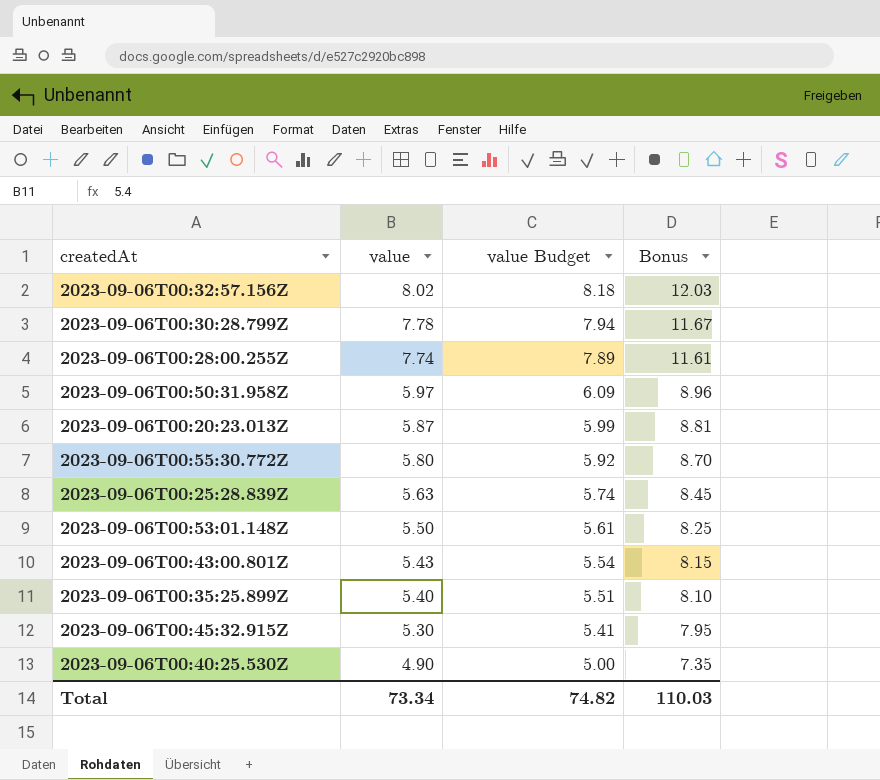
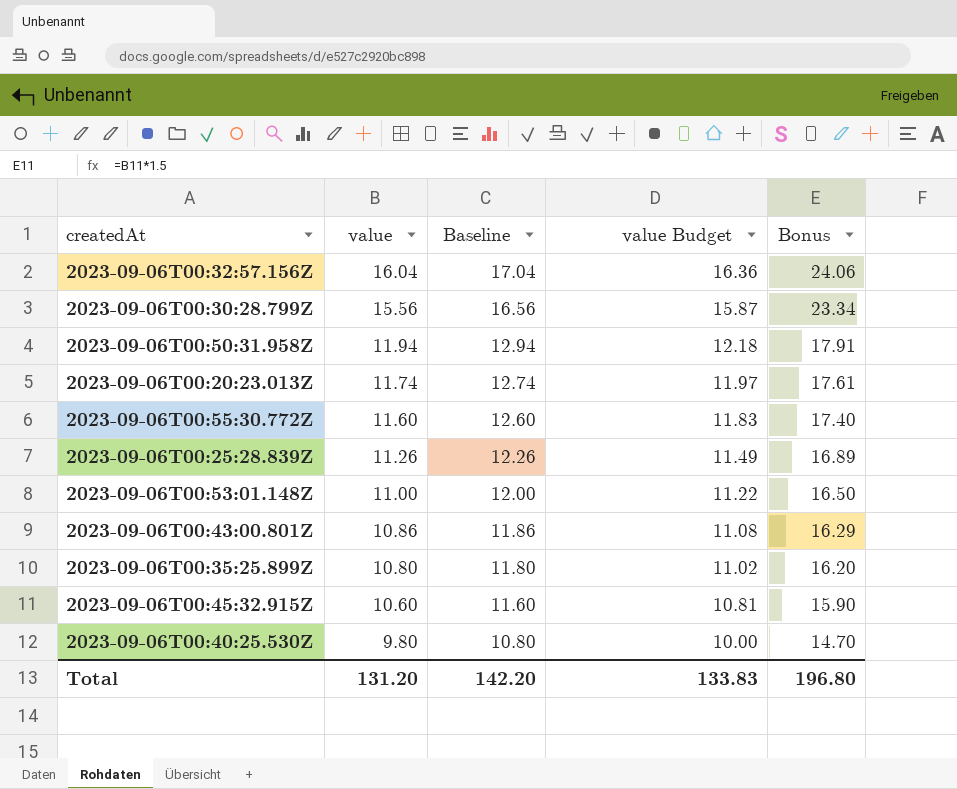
column Baseline | formula: none -> [value] + 1
row 2023-09-06T00:28:00.255Z: 7.74 | 7.89 | 11.61 -> none
2023-09-06T00:32:57.156Z | value: 8.02 -> 16.04
2023-09-06T00:32:57.156Z | value Budget: 8.18 -> 16.36
2023-09-06T00:32:57.156Z | Bonus: 12.03 -> 24.06
2023-09-06T00:30:28.799Z | value: 7.78 -> 15.56
2023-09-06T00:30:28.799Z | value Budget: 7.94 -> 15.87
2023-09-06T00:30:28.799Z | Bonus: 11.67 -> 23.34
2023-09-06T00:50:31.958Z | value: 5.97 -> 11.94
2023-09-06T00:50:31.958Z | value Budget: 6.09 -> 12.18
2023-09-06T00:50:31.958Z | Bonus: 8.96 -> 17.91
2023-09-06T00:20:23.013Z | value: 5.87 -> 11.74
2023-09-06T00:20:23.013Z | value Budget: 5.99 -> 11.97
2023-09-06T00:20:23.013Z | Bonus: 8.81 -> 17.61
2023-09-06T00:55:30.772Z | value: 5.80 -> 11.60
2023-09-06T00:55:30.772Z | value Budget: 5.92 -> 11.83
2023-09-06T00:55:30.772Z | Bonus: 8.70 -> 17.40
2023-09-06T00:25:28.839Z | value: 5.63 -> 11.26
2023-09-06T00:25:28.839Z | value Budget: 5.74 -> 11.49
2023-09-06T00:25:28.839Z | Bonus: 8.45 -> 16.89
2023-09-06T00:53:01.148Z | value: 5.50 -> 11.00
2023-09-06T00:53:01.148Z | value Budget: 5.61 -> 11.22
2023-09-06T00:53:01.148Z | Bonus: 8.25 -> 16.50
2023-09-06T00:43:00.801Z | value: 5.43 -> 10.86
2023-09-06T00:43:00.801Z | value Budget: 5.54 -> 11.08
2023-09-06T00:43:00.801Z | Bonus: 8.15 -> 16.29
2023-09-06T00:35:25.899Z | value: 5.40 -> 10.80
2023-09-06T00:35:25.899Z | value Budget: 5.51 -> 11.02
2023-09-06T00:35:25.899Z | Bonus: 8.10 -> 16.20
2023-09-06T00:45:32.915Z | value: 5.30 -> 10.60
2023-09-06T00:45:32.915Z | value Budget: 5.41 -> 10.81
2023-09-06T00:45:32.915Z | Bonus: 7.95 -> 15.90
2023-09-06T00:40:25.530Z | value: 4.90 -> 9.80
2023-09-06T00:40:25.530Z | value Budget: 5.00 -> 10.00
2023-09-06T00:40:25.530Z | Bonus: 7.35 -> 14.70
Total | value: 73.34 -> 131.20
Total | value Budget: 74.82 -> 133.83
Total | Bonus: 110.03 -> 196.80

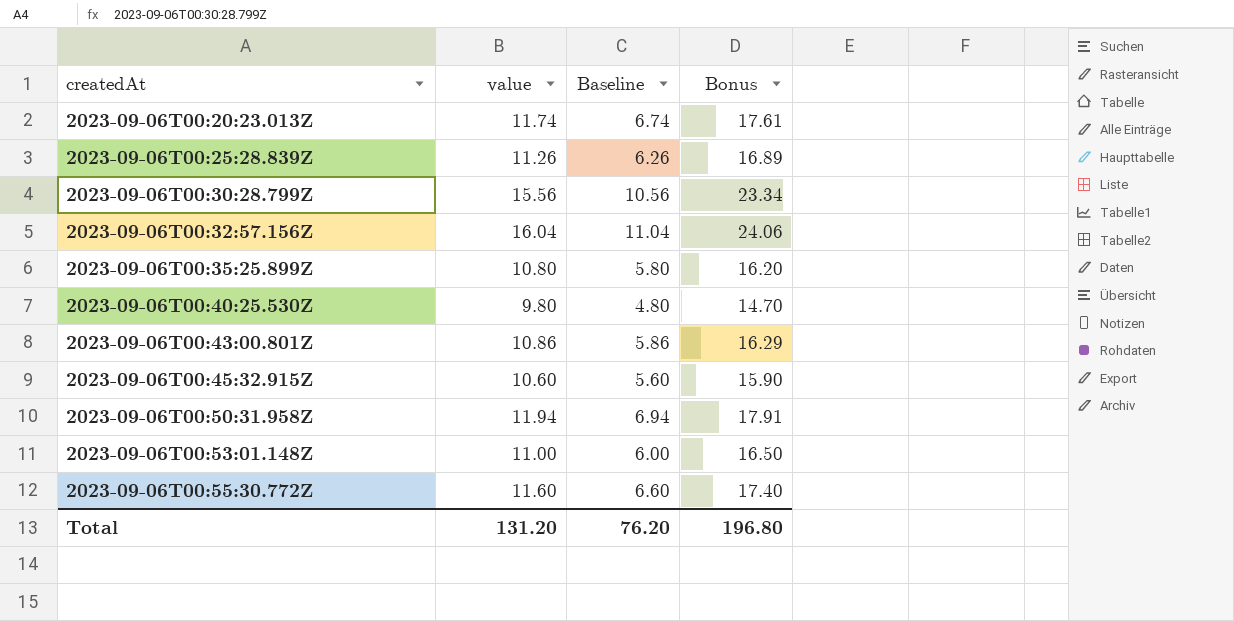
row order: value descending -> createdAt ascending
column value Budget | formula: [value] * 1.02 -> none
column Baseline | formula: [value] + 1 -> [value] - 5
Total | Baseline: 142.20 -> 76.20

